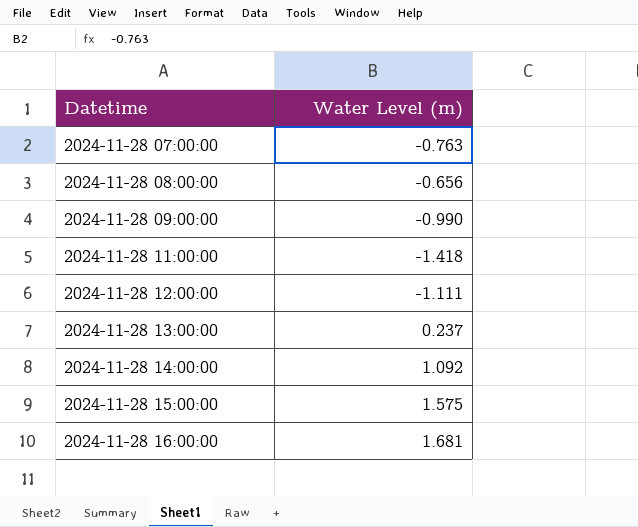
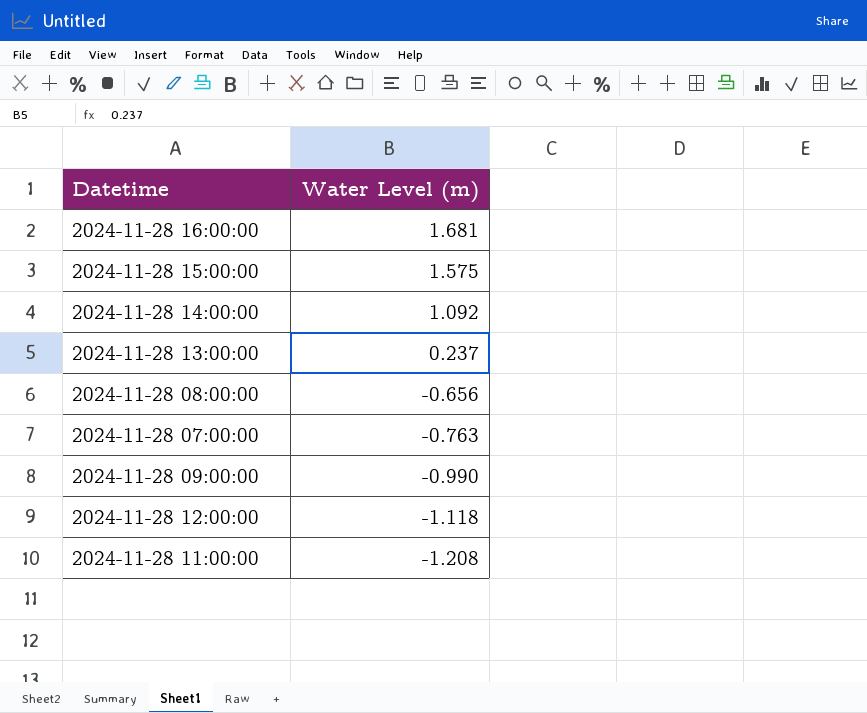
row order: Datetime ascending -> Water Level (m) descending
2024-11-28 12:00:00 | Water Level (m): -1.111 -> -1.118
2024-11-28 11:00:00 | Water Level (m): -1.418 -> -1.208

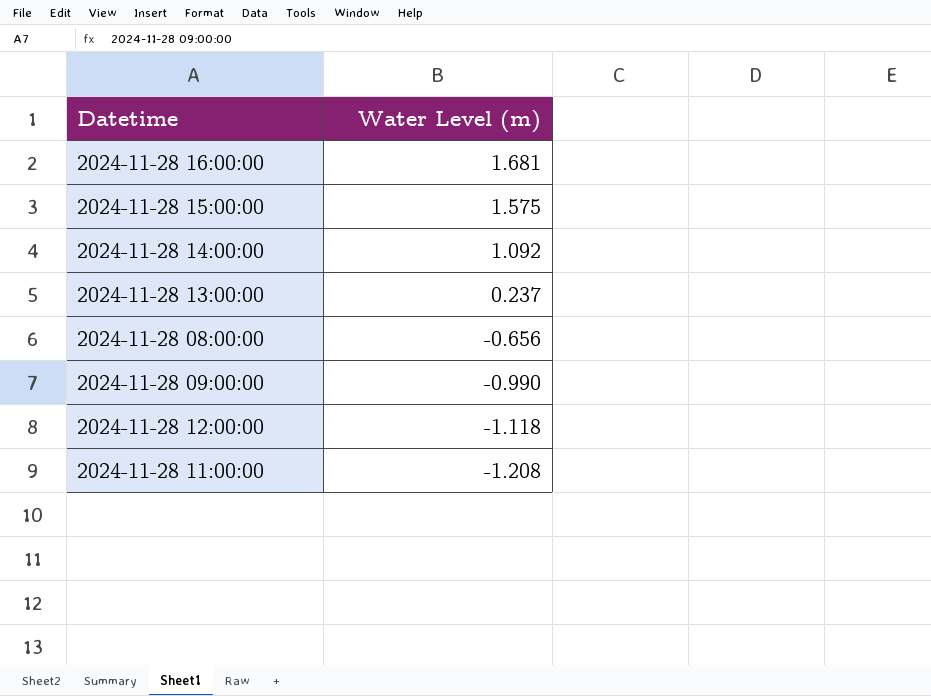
row 2024-11-28 07:00:00: -0.763 -> none

